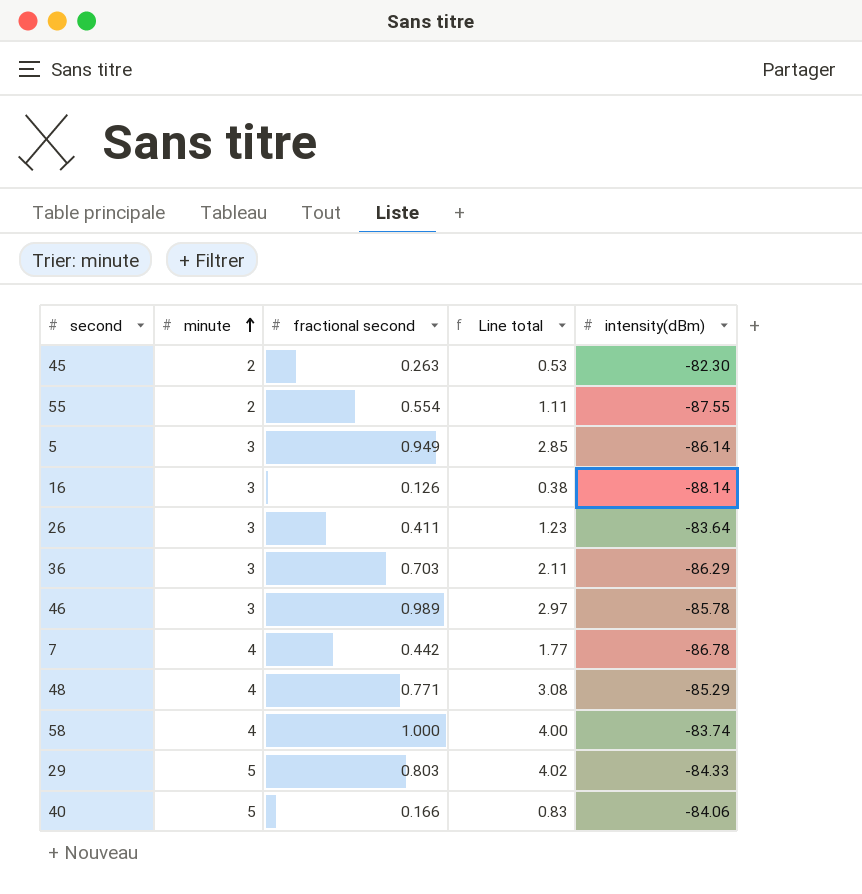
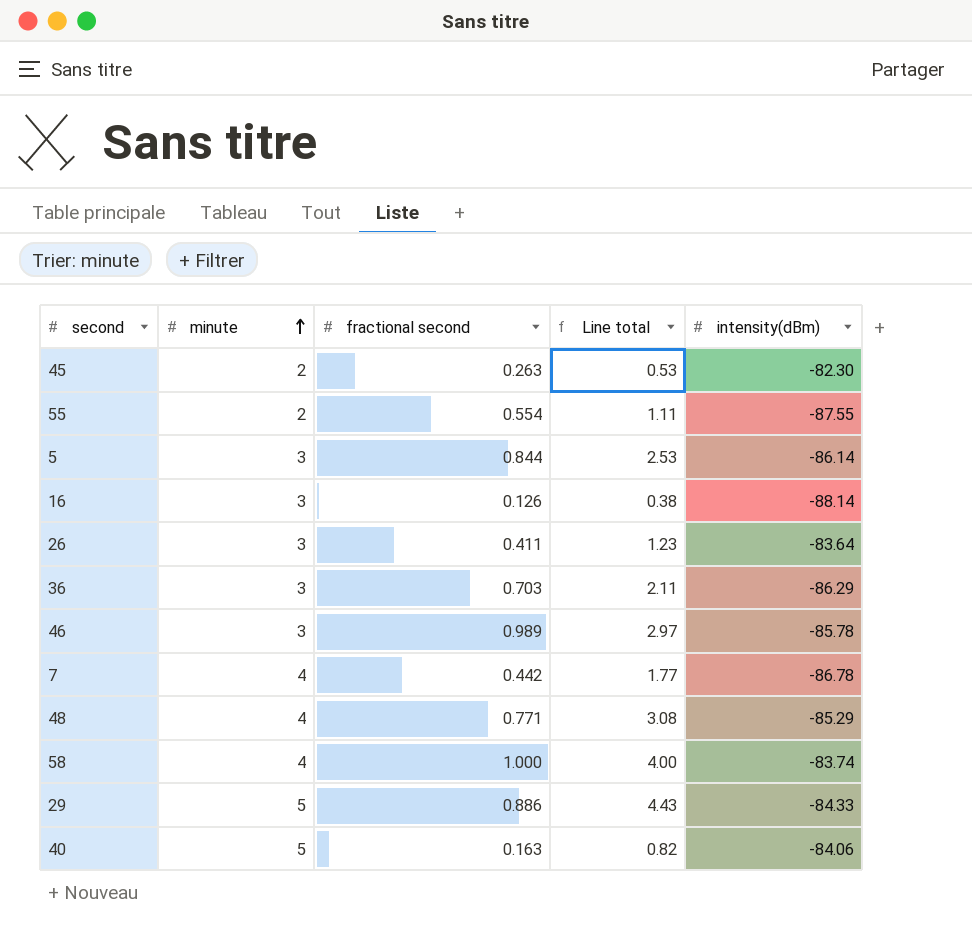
5 | fractional second: 0.949 -> 0.844
5 | Line total: 2.85 -> 2.53
29 | fractional second: 0.803 -> 0.886
29 | Line total: 4.02 -> 4.43
40 | fractional second: 0.166 -> 0.163
40 | Line total: 0.83 -> 0.82

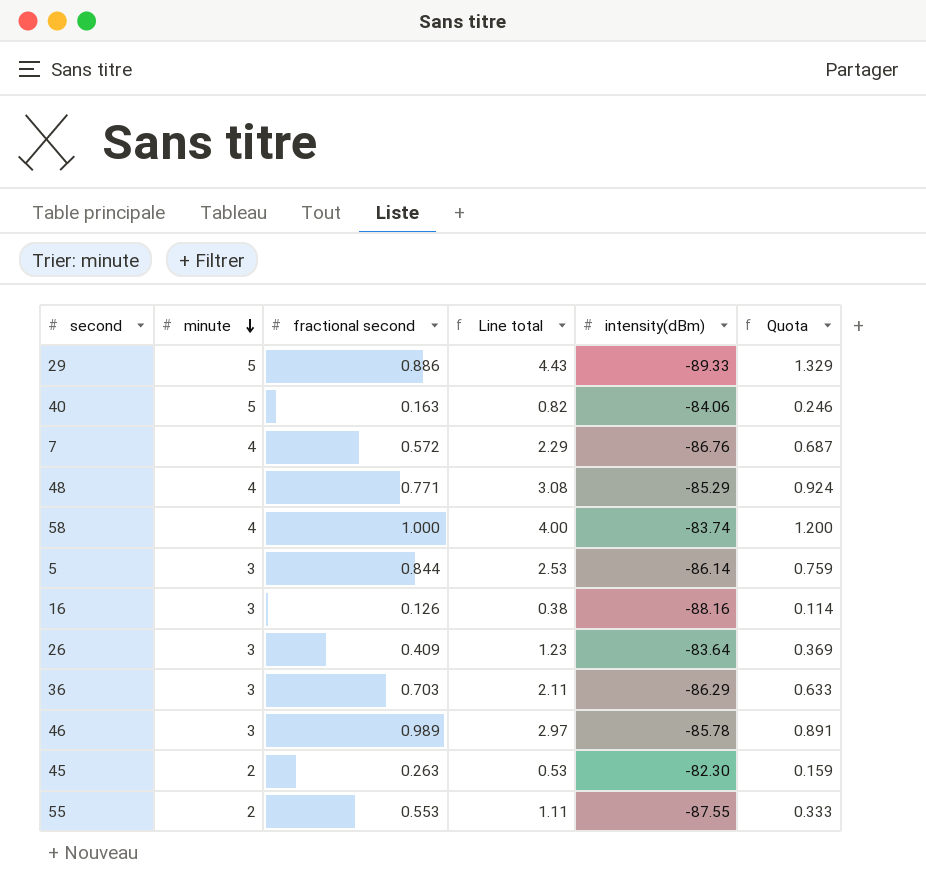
row order: minute ascending -> minute descending
column Quota | formula: none -> [Line total] * 0.3
29 | intensity(dBm): -84.33 -> -89.33
7 | fractional second: 0.442 -> 0.572
7 | Line total: 1.77 -> 2.29
7 | intensity(dBm): -86.78 -> -86.76
16 | intensity(dBm): -88.14 -> -88.16
26 | fractional second: 0.411 -> 0.409
55 | fractional second: 0.554 -> 0.553

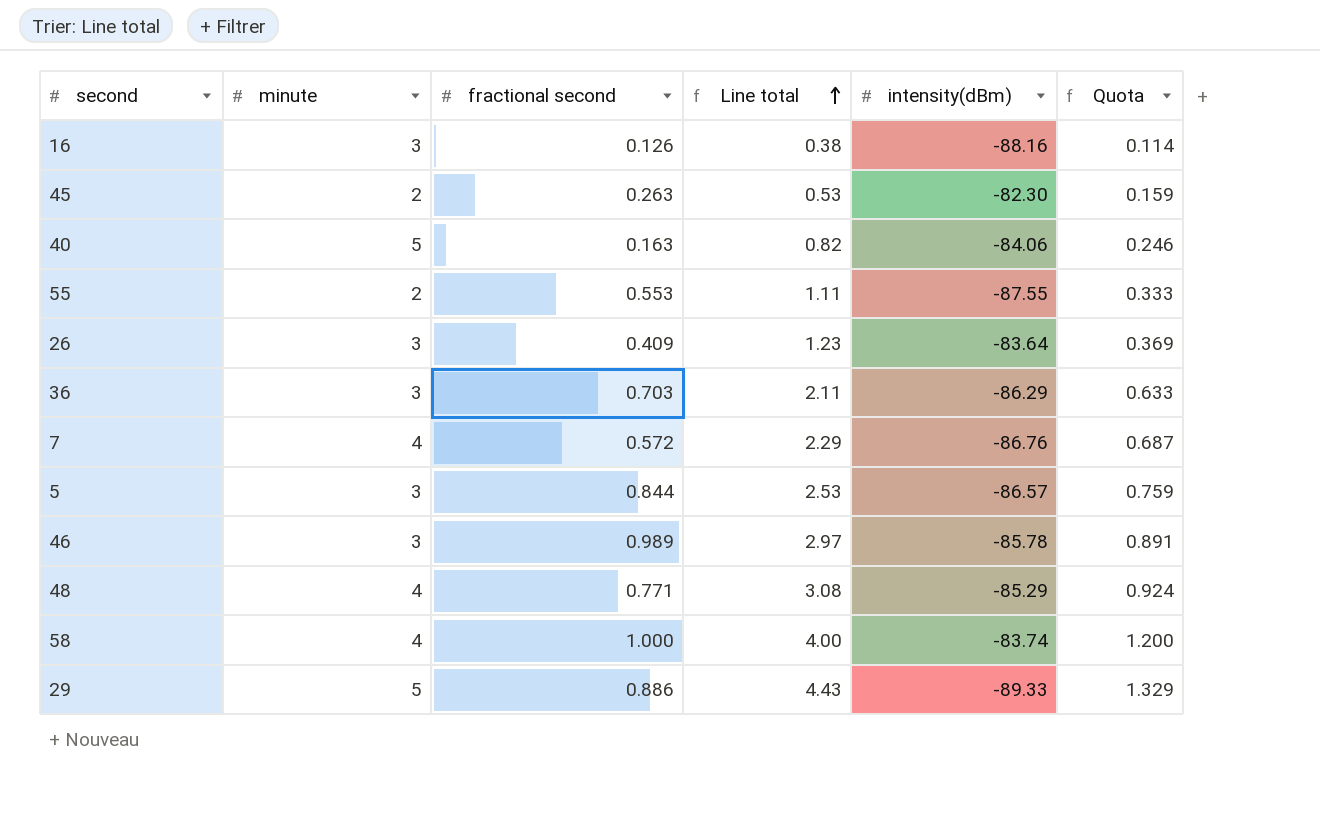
row order: minute descending -> Line total ascending
5 | intensity(dBm): -86.14 -> -86.57

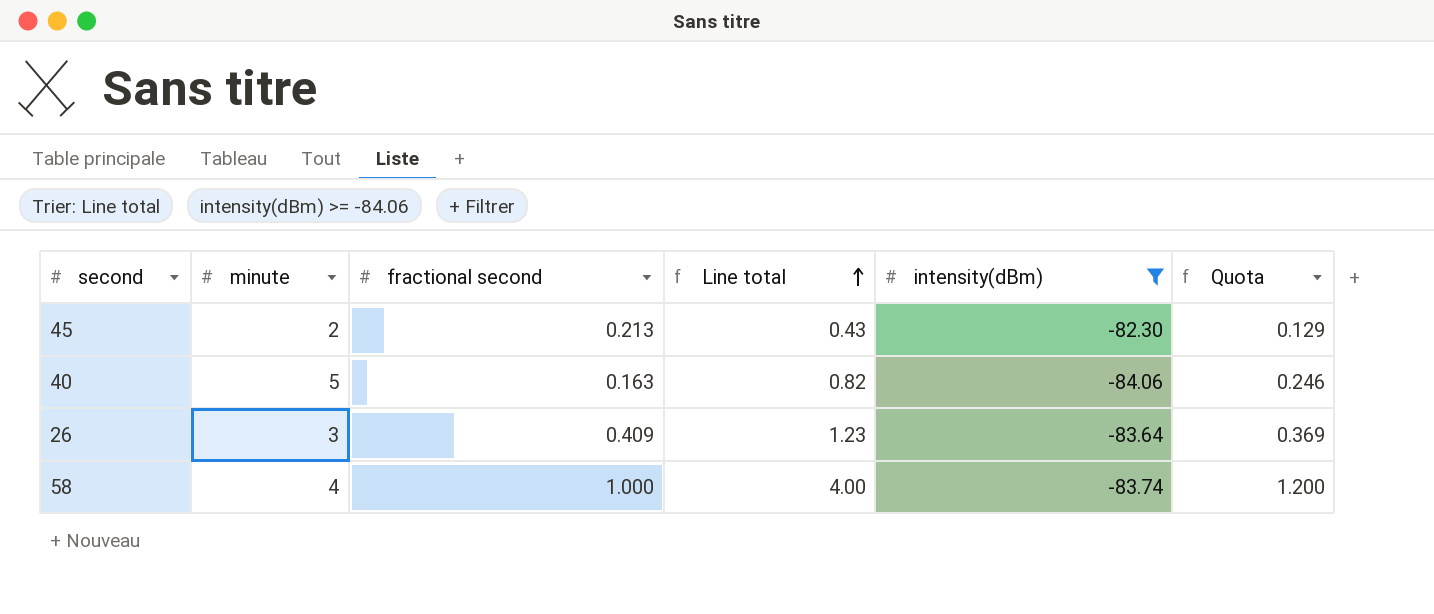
filter: none -> intensity(dBm) >= -84.06
45 | fractional second: 0.263 -> 0.213
45 | Line total: 0.53 -> 0.43
45 | Quota: 0.159 -> 0.129

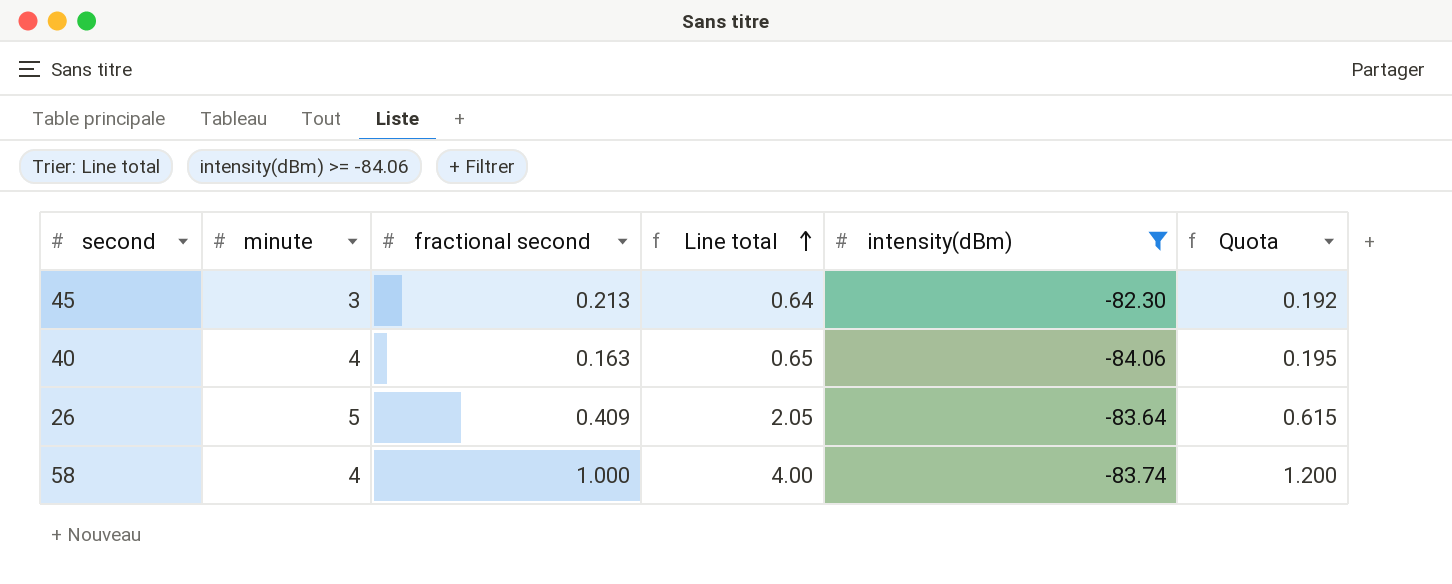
45 | minute: 2 -> 3
45 | Line total: 0.43 -> 0.64
45 | Quota: 0.129 -> 0.192
40 | minute: 5 -> 4
40 | Line total: 0.82 -> 0.65
40 | Quota: 0.246 -> 0.195
26 | minute: 3 -> 5
26 | Line total: 1.23 -> 2.05
26 | Quota: 0.369 -> 0.615

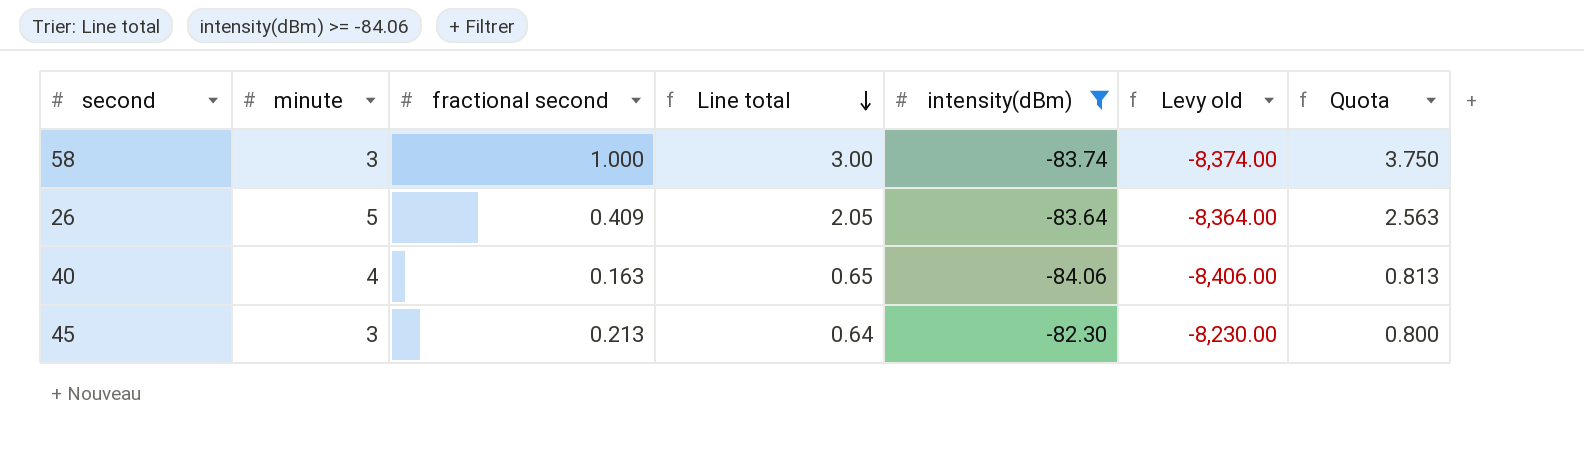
row order: Line total ascending -> Line total descending
column Levy old | formula: none -> [intensity(dBm)] * 100
column Quota | formula: [Line total] * 0.3 -> [Line total] * 1.25
58 | minute: 4 -> 3
58 | Line total: 4.00 -> 3.00

